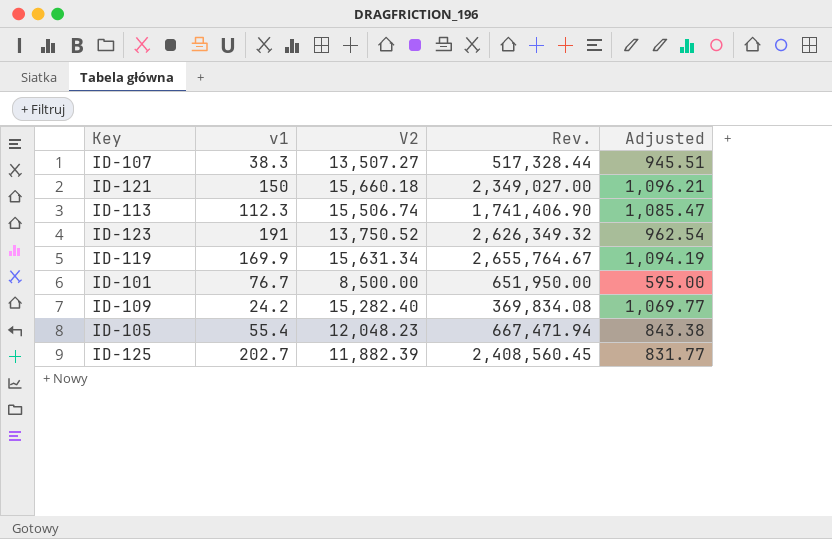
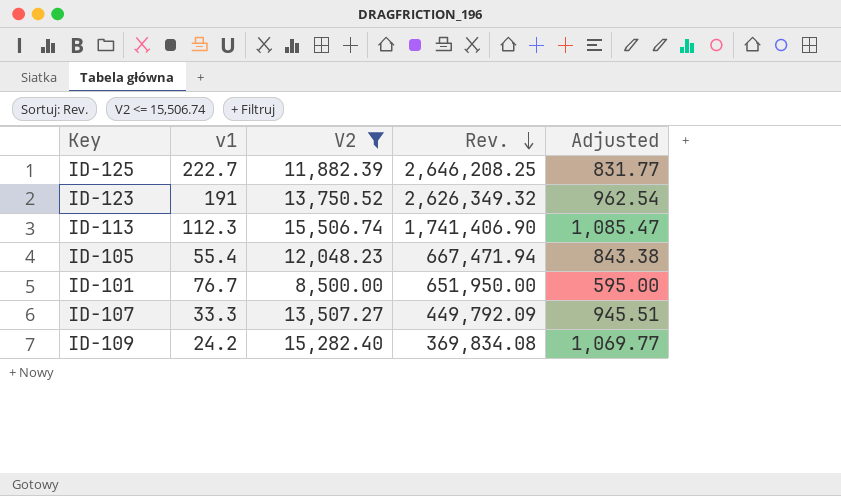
filter: none -> V2 <= 15,506.74
row order: none -> Rev. descending
ID-125 | v1: 202.7 -> 222.7
ID-125 | Rev.: 2,408,560.45 -> 2,646,208.25
ID-107 | v1: 38.3 -> 33.3
ID-107 | Rev.: 517,328.44 -> 449,792.09

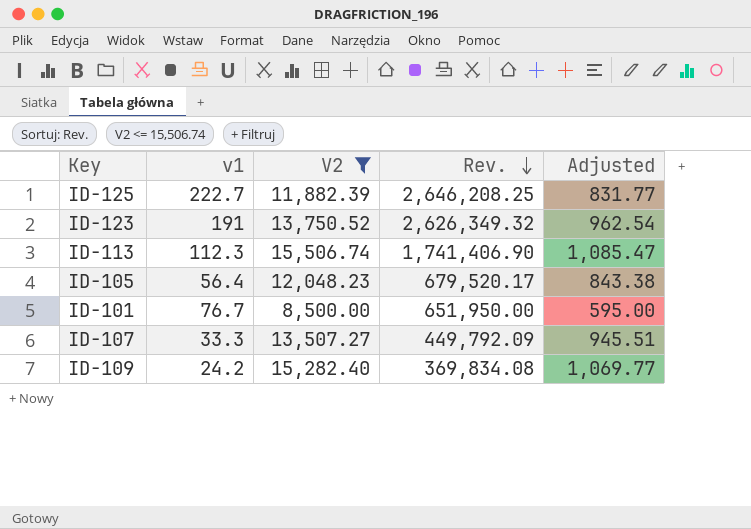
ID-105 | v1: 55.4 -> 56.4
ID-105 | Rev.: 667,471.94 -> 679,520.17

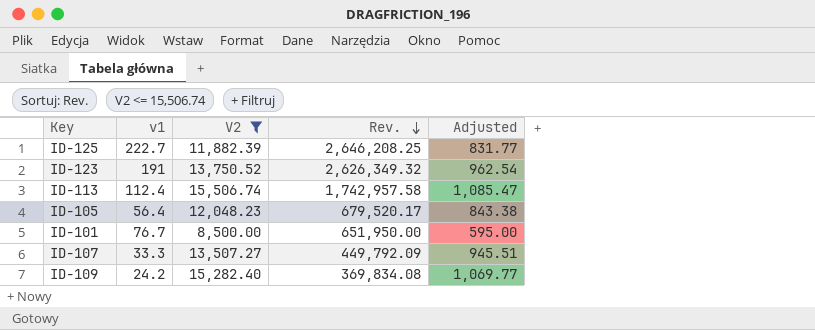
ID-113 | v1: 112.3 -> 112.4
ID-113 | Rev.: 1,741,406.90 -> 1,742,957.58

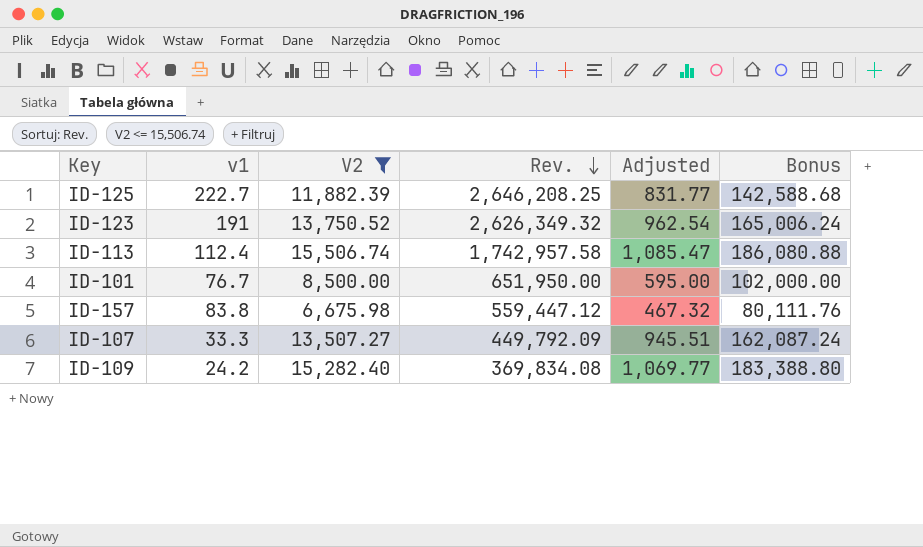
column Bonus | formula: none -> [V2] * 12
row ID-105: 56.4 | 12,048.23 | 679,520.17 | 843.38 -> none
row ID-157: none -> 83.8 | 6,675.98 | 559,447.12 | 467.32 | 80,111.76

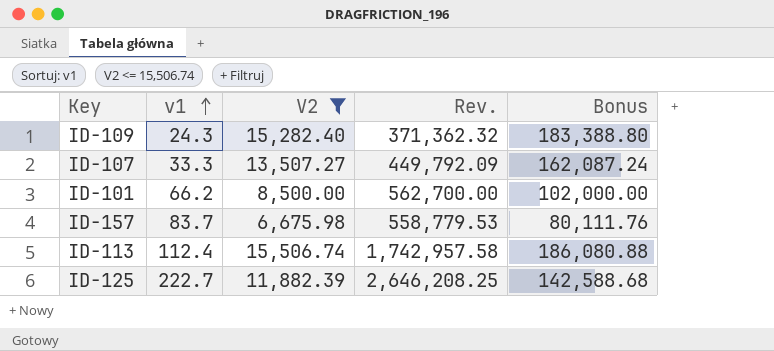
row order: Rev. descending -> v1 ascending
column Adjusted | formula: [V2] * 0.07 -> none
row ID-123: 191 | 13,750.52 | 2,626,349.32 | 962.54 | 165,006.24 -> none
ID-109 | v1: 24.2 -> 24.3
ID-109 | Rev.: 369,834.08 -> 371,362.32
ID-101 | v1: 76.7 -> 66.2
ID-101 | Rev.: 651,950.00 -> 562,700.00
ID-157 | v1: 83.8 -> 83.7
ID-157 | Rev.: 559,447.12 -> 558,779.53

